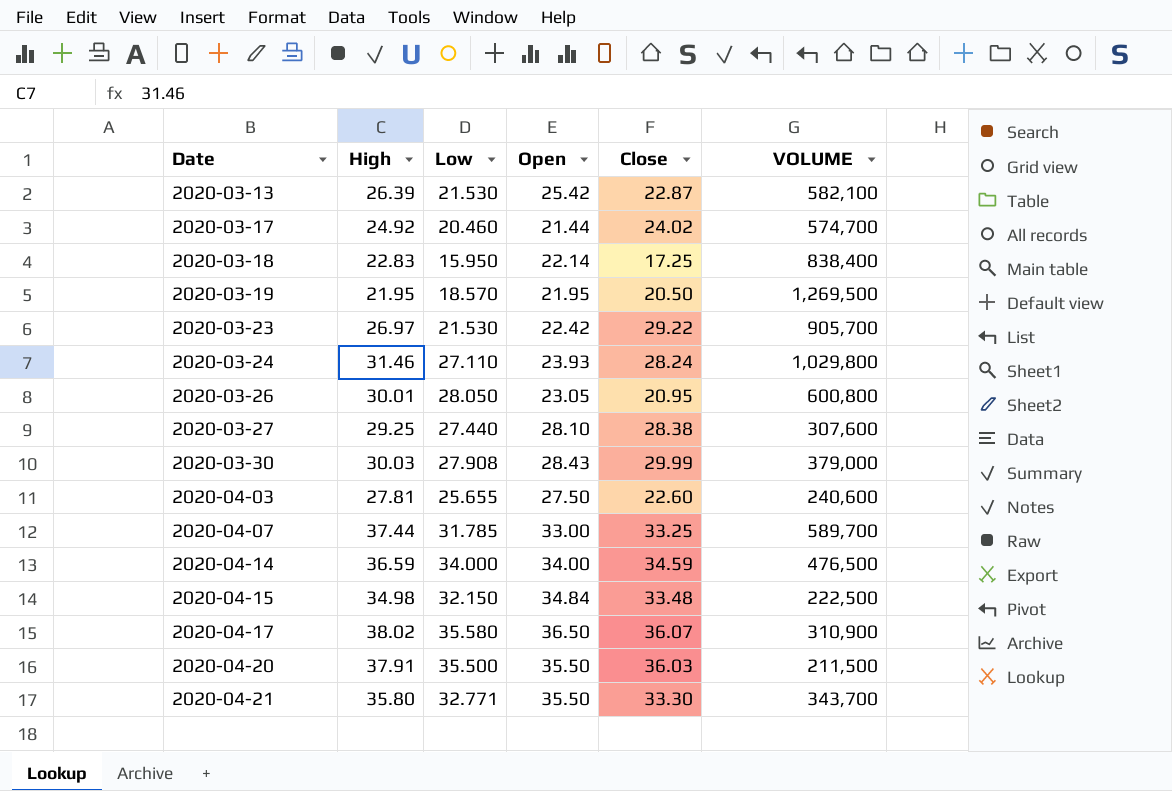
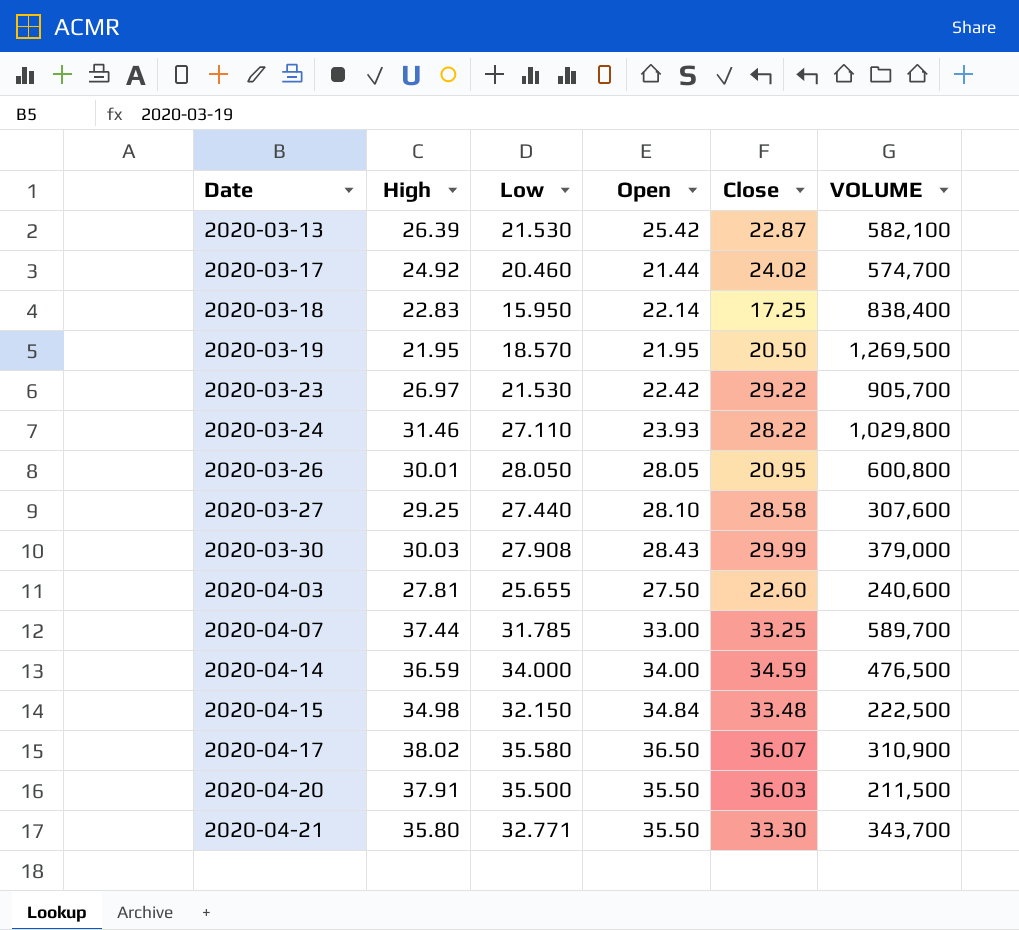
2020-03-24 | Close: 28.24 -> 28.22
2020-03-26 | Open: 23.05 -> 28.05
2020-03-27 | Close: 28.38 -> 28.58

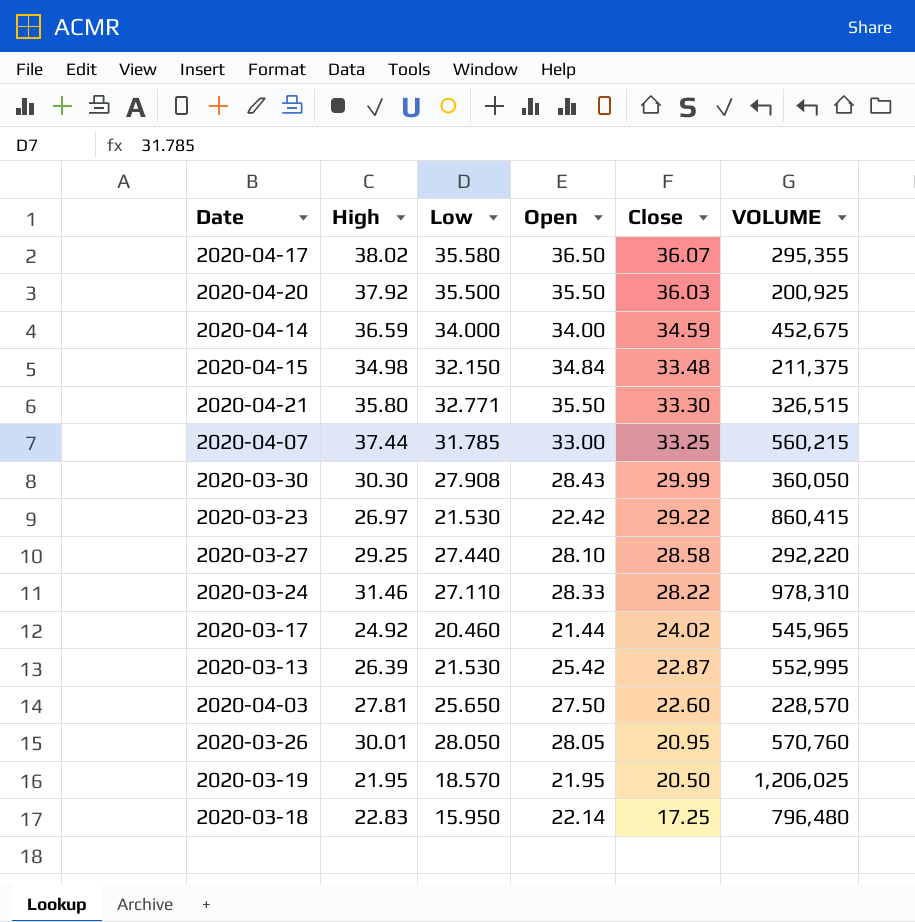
row order: Date ascending -> Close descending
2020-04-17 | VOLUME: 310,900 -> 295,355
2020-04-20 | High: 37.91 -> 37.92
2020-04-20 | VOLUME: 211,500 -> 200,925
2020-04-14 | VOLUME: 476,500 -> 452,675
2020-04-15 | VOLUME: 222,500 -> 211,375
2020-04-21 | VOLUME: 343,700 -> 326,515
2020-04-07 | VOLUME: 589,700 -> 560,215
2020-03-30 | High: 30.03 -> 30.30
2020-03-30 | VOLUME: 379,000 -> 360,050
2020-03-23 | VOLUME: 905,700 -> 860,415
2020-03-27 | VOLUME: 307,600 -> 292,220
2020-03-24 | Open: 23.93 -> 28.33
2020-03-24 | VOLUME: 1,029,800 -> 978,310
2020-03-17 | VOLUME: 574,700 -> 545,965
2020-03-13 | VOLUME: 582,100 -> 552,995
2020-04-03 | Low: 25.655 -> 25.650
2020-04-03 | VOLUME: 240,600 -> 228,570
2020-03-26 | VOLUME: 600,800 -> 570,760
2020-03-19 | VOLUME: 1,269,500 -> 1,206,025
2020-03-18 | VOLUME: 838,400 -> 796,480

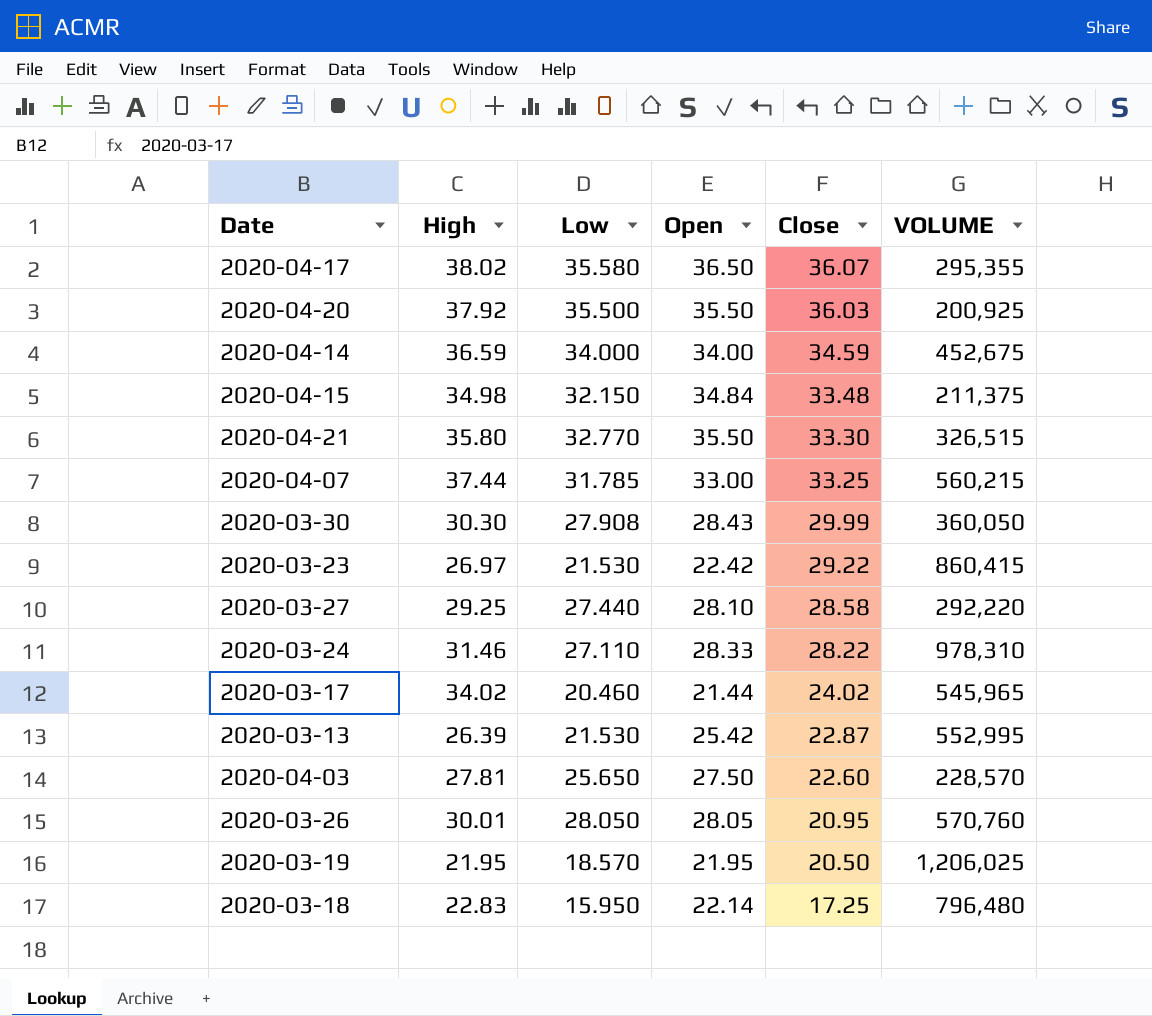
2020-04-21 | Low: 32.771 -> 32.770
2020-03-17 | High: 24.92 -> 34.02

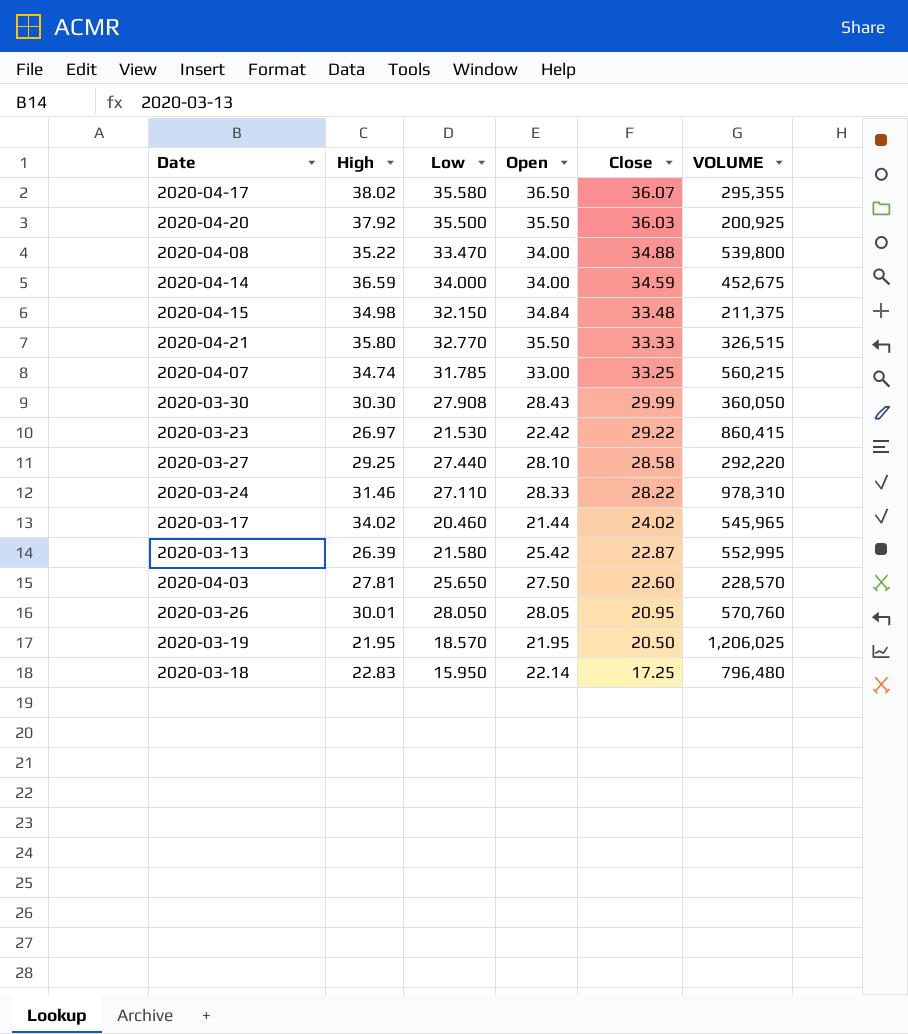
row 2020-04-08: none -> 35.22 | 33.470 | 34.00 | 34.88 | 539,800
2020-04-21 | Close: 33.30 -> 33.33
2020-04-07 | High: 37.44 -> 34.74
2020-03-13 | Low: 21.530 -> 21.580

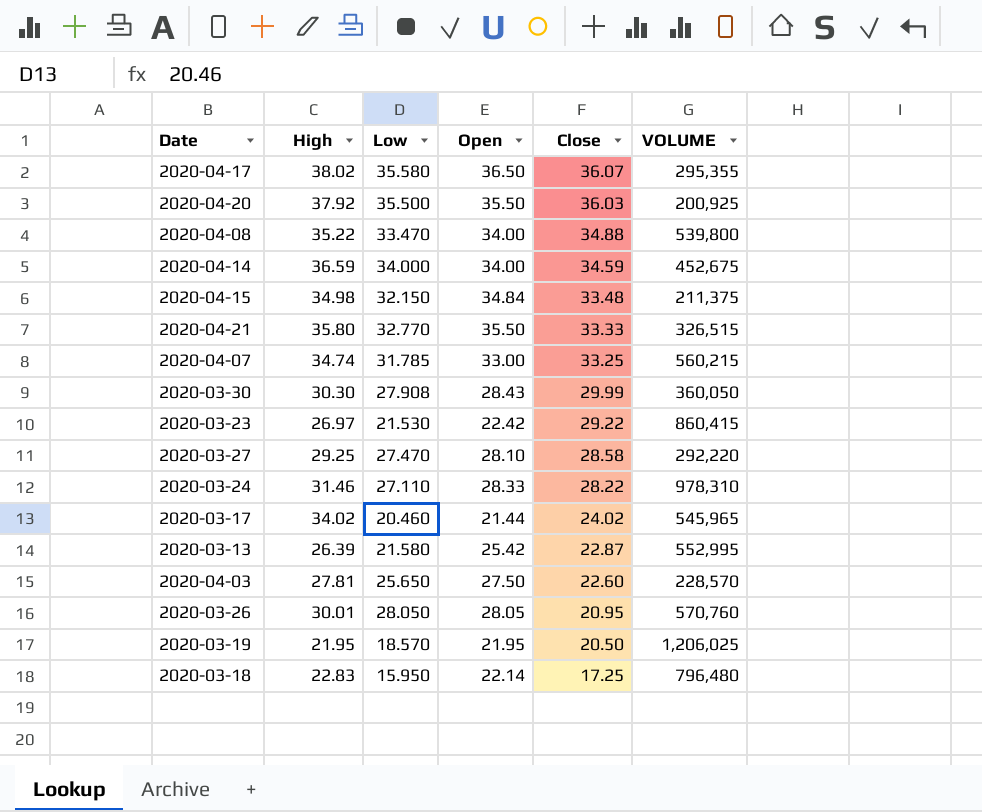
2020-03-27 | Low: 27.440 -> 27.470

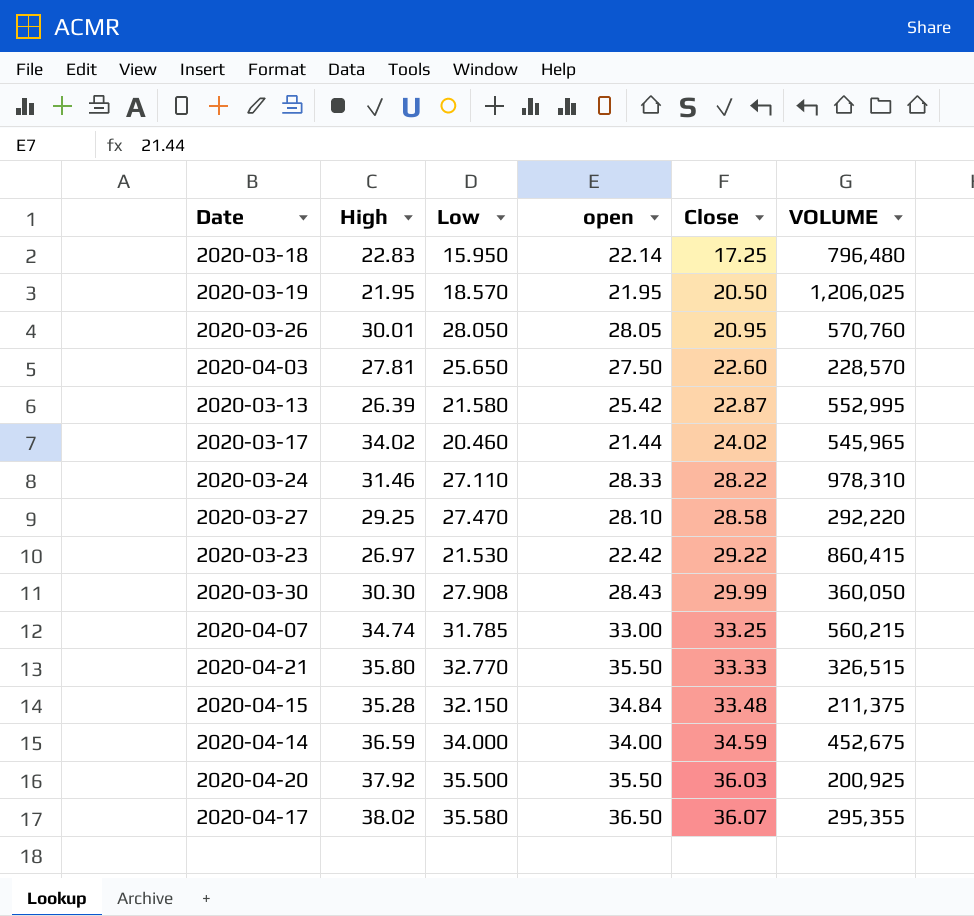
row order: Close descending -> Close ascending
column name: Open -> open
row 2020-04-08: 35.22 | 33.470 | 34.00 | 34.88 | 539,800 -> none
2020-04-15 | High: 34.98 -> 35.28

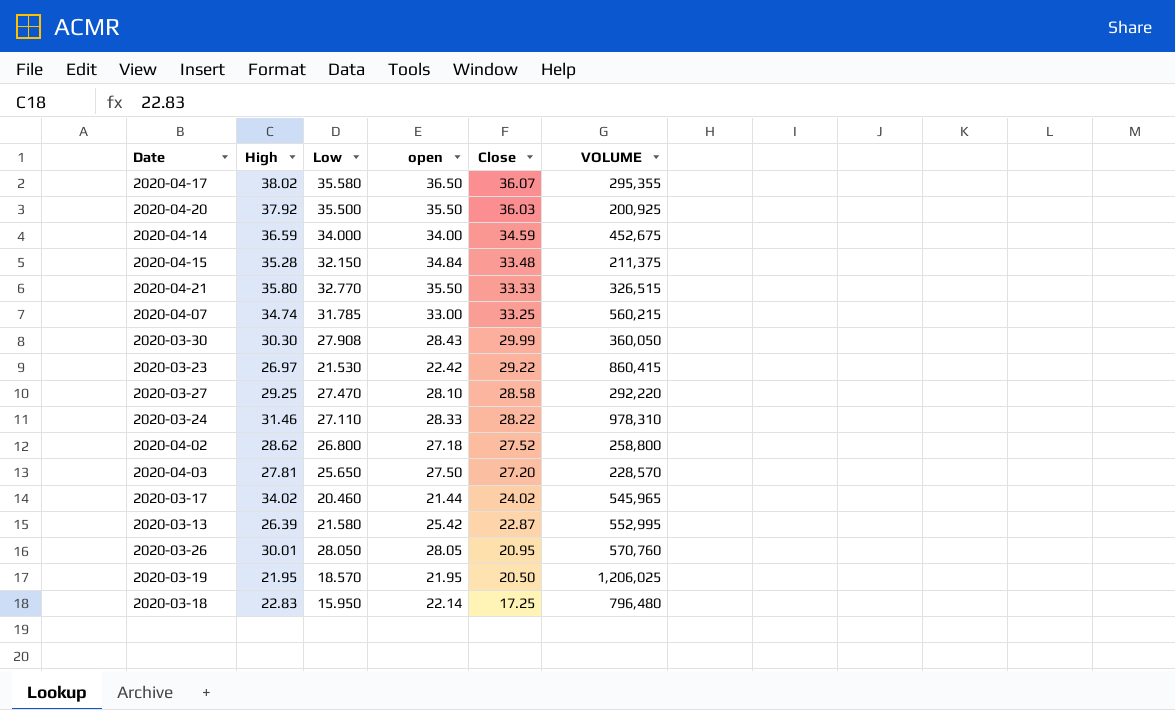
row order: Close ascending -> Close descending
row 2020-04-02: none -> 28.62 | 26.800 | 27.18 | 27.52 | 258,800
2020-04-03 | Close: 22.60 -> 27.20

